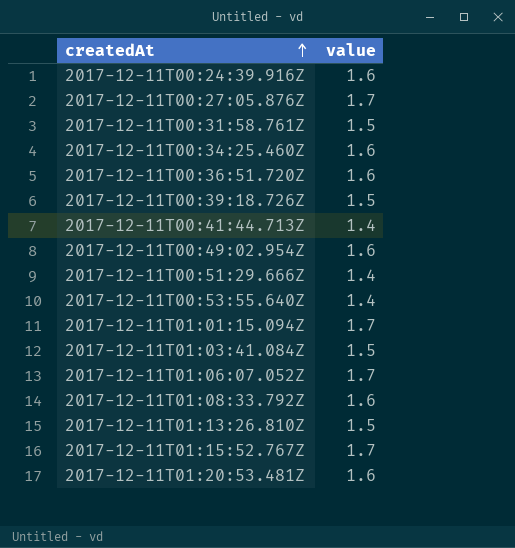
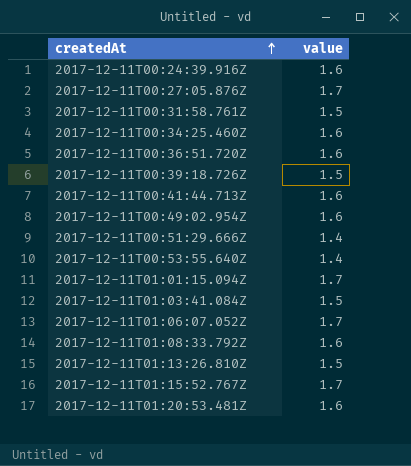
2017-12-11T00:41:44.713Z | value: 1.4 -> 1.6

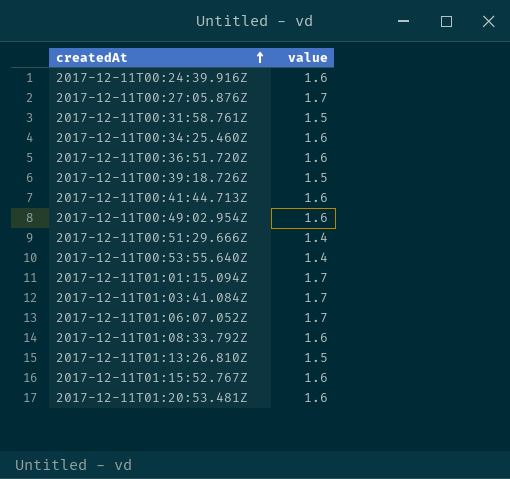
2017-12-11T01:03:41.084Z | value: 1.5 -> 1.7
2017-12-11T01:15:52.767Z | value: 1.7 -> 1.6

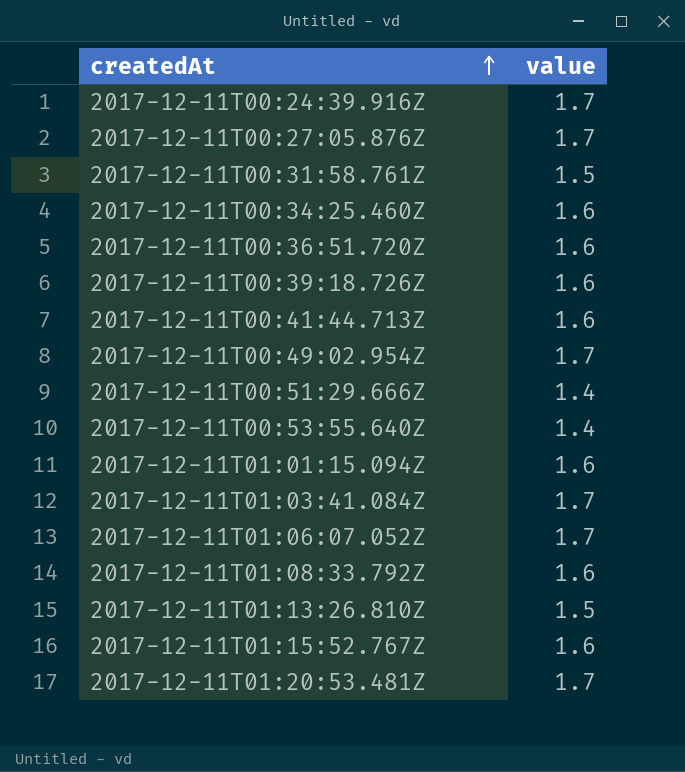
2017-12-11T00:24:39.916Z | value: 1.6 -> 1.7
2017-12-11T00:39:18.726Z | value: 1.5 -> 1.6
2017-12-11T00:49:02.954Z | value: 1.6 -> 1.7
2017-12-11T01:01:15.094Z | value: 1.7 -> 1.6
2017-12-11T01:20:53.481Z | value: 1.6 -> 1.7

